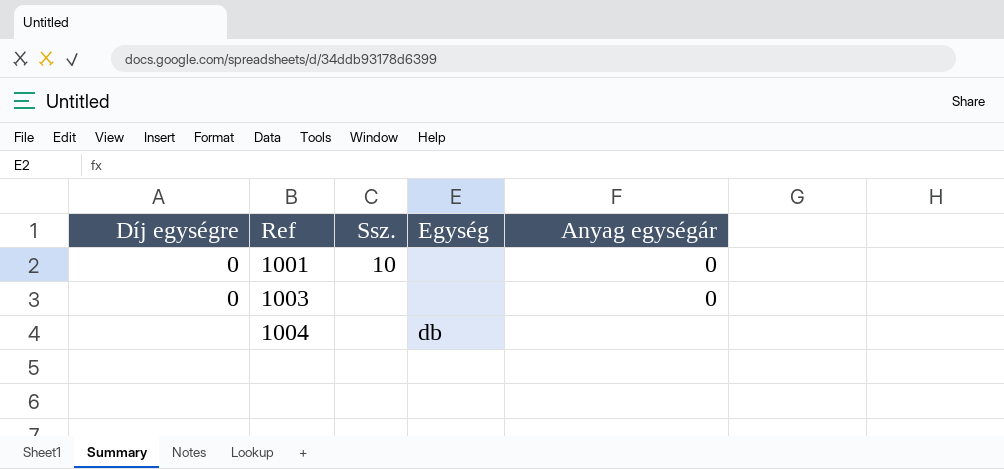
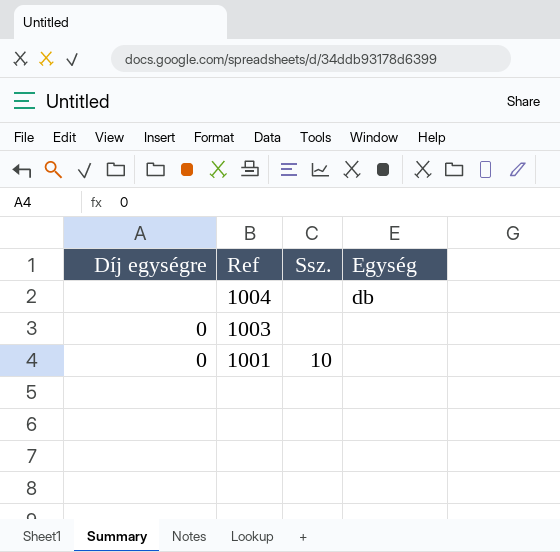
row order: Ref ascending -> Ref descending
column Anyag egységár | position: 5 -> none

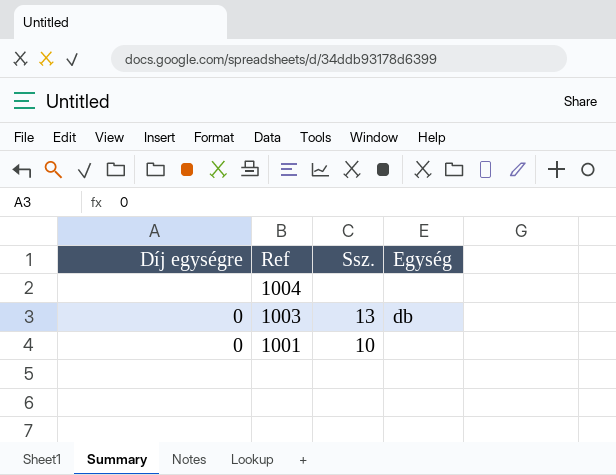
1004 | Egység: db -> none
1003 | Ssz.: none -> 13
1003 | Egység: none -> db

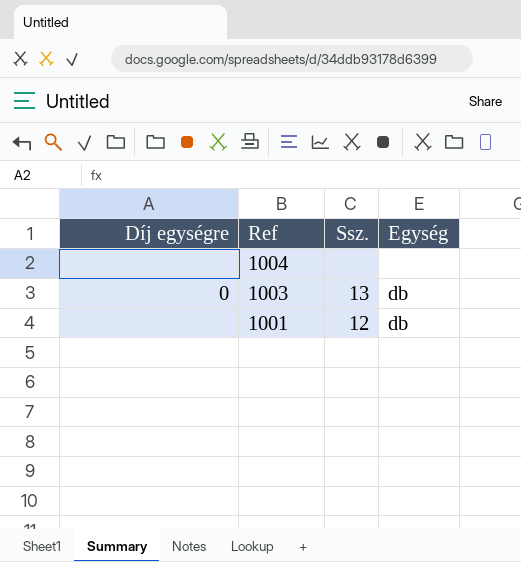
1001 | Díj egységre: 0 -> none
1001 | Ssz.: 10 -> 12
1001 | Egység: none -> db

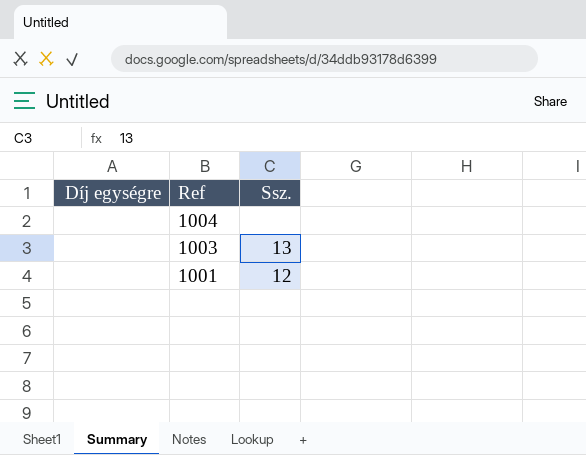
column Egység | position: 4 -> none
1003 | Díj egységre: 0 -> none

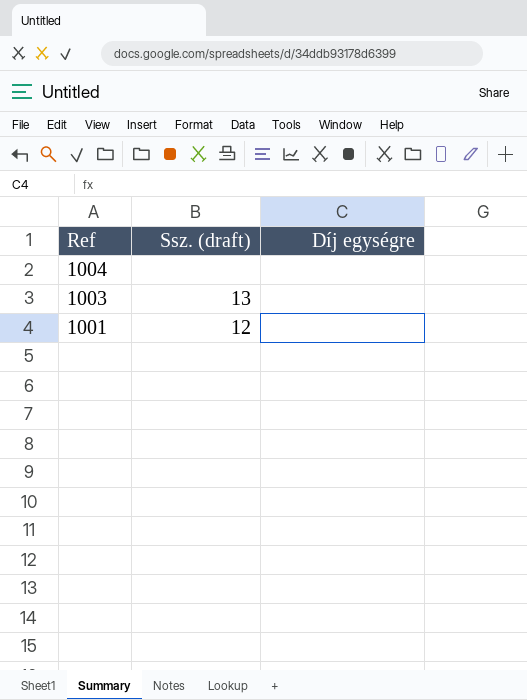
column name: Ssz. -> Ssz. (draft)
column Díj egységre | position: 1 -> 3

